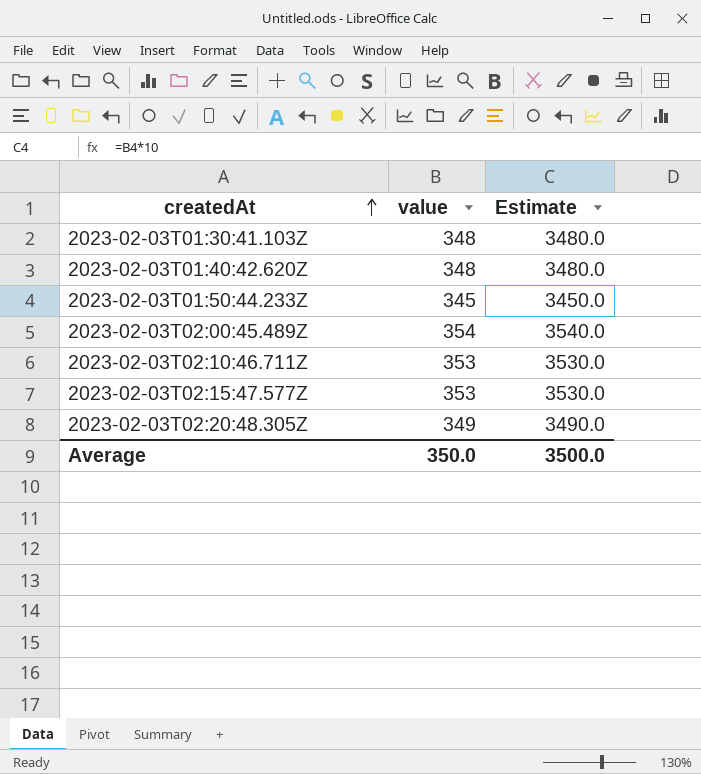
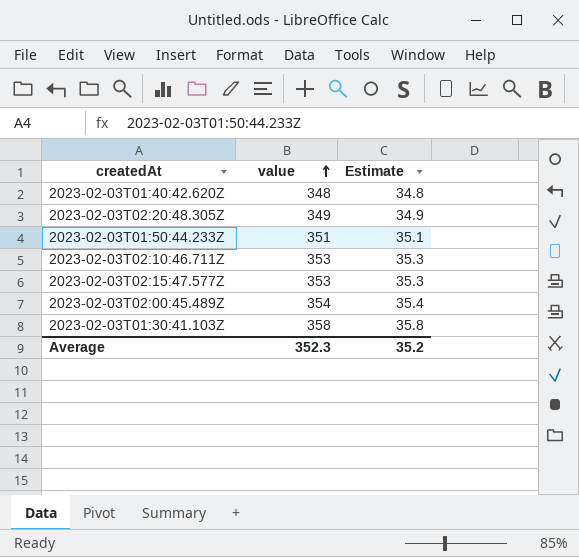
row order: createdAt ascending -> value ascending
column Estimate | formula: [value] * 10 -> [value] * 0.1
2023-02-03T01:50:44.233Z | value: 345 -> 351
2023-02-03T01:30:41.103Z | value: 348 -> 358
Average | value: 350.0 -> 352.3
Average | Estimate: 3500.0 -> 35.2

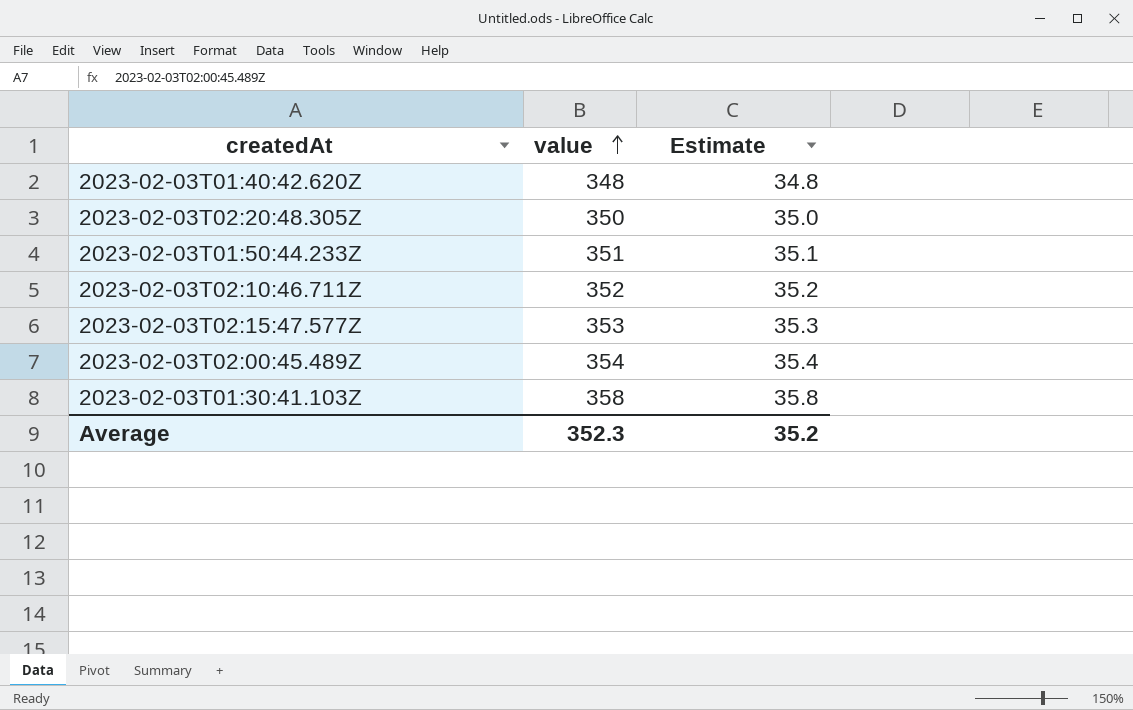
2023-02-03T02:20:48.305Z | value: 349 -> 350
2023-02-03T02:20:48.305Z | Estimate: 34.9 -> 35.0
2023-02-03T02:10:46.711Z | value: 353 -> 352
2023-02-03T02:10:46.711Z | Estimate: 35.3 -> 35.2

